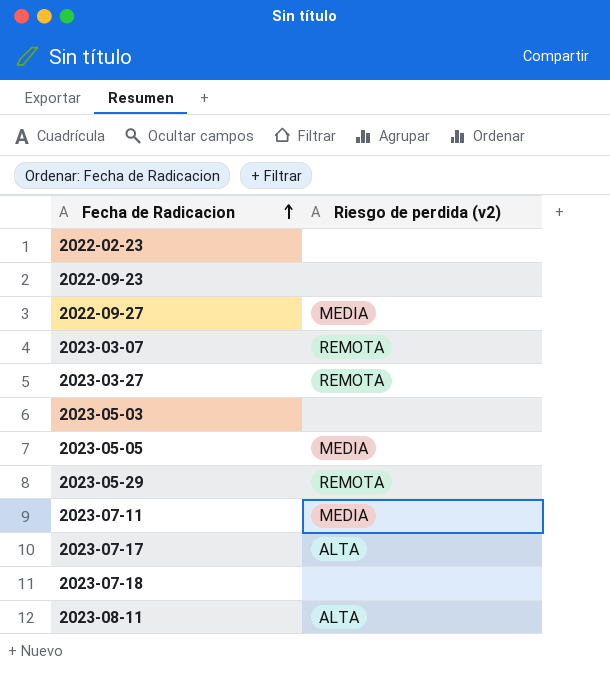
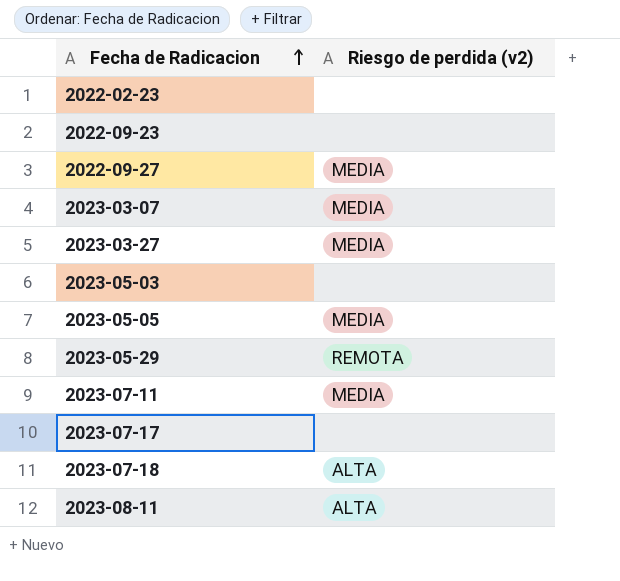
2023-03-07 | Riesgo de perdida (v2): REMOTA -> MEDIA
2023-03-27 | Riesgo de perdida (v2): REMOTA -> MEDIA
2023-07-17 | Riesgo de perdida (v2): ALTA -> none
2023-07-18 | Riesgo de perdida (v2): none -> ALTA

